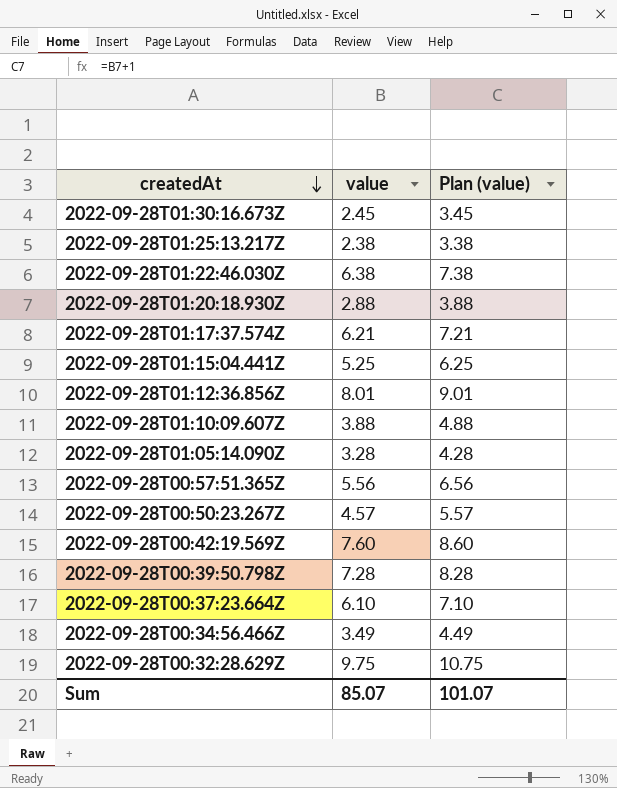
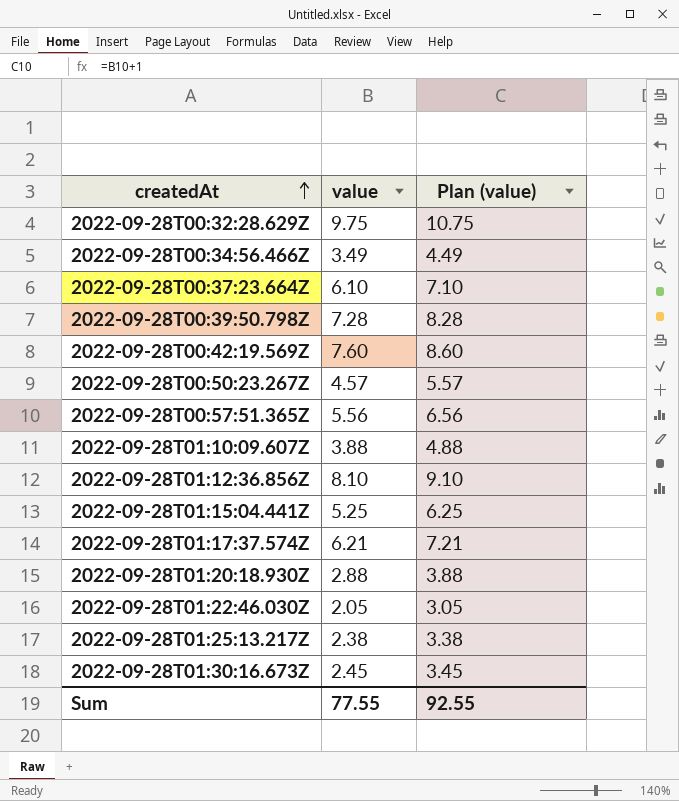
row order: createdAt descending -> createdAt ascending
row 2022-09-28T01:05:14.090Z: 3.28 | 4.28 -> none
2022-09-28T01:12:36.856Z | value: 8.01 -> 8.10
2022-09-28T01:12:36.856Z | Plan (value): 9.01 -> 9.10
2022-09-28T01:22:46.030Z | value: 6.38 -> 2.05
2022-09-28T01:22:46.030Z | Plan (value): 7.38 -> 3.05
Sum | value: 85.07 -> 77.55
Sum | Plan (value): 101.07 -> 92.55

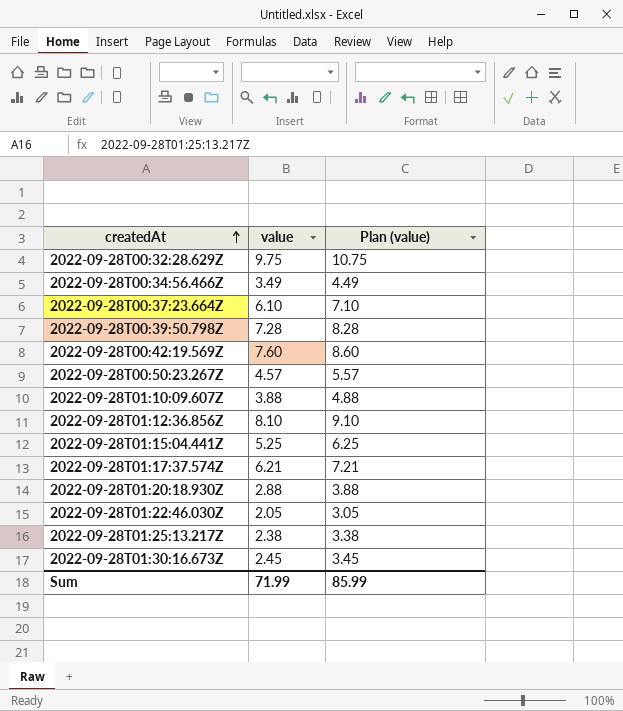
row 2022-09-28T00:57:51.365Z: 5.56 | 6.56 -> none
Sum | value: 77.55 -> 71.99
Sum | Plan (value): 92.55 -> 85.99

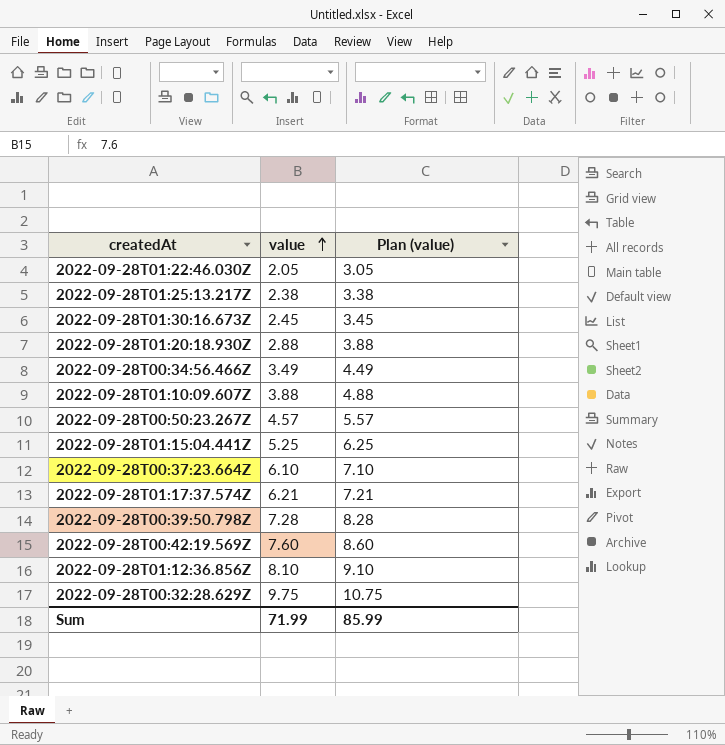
row order: createdAt ascending -> value ascending

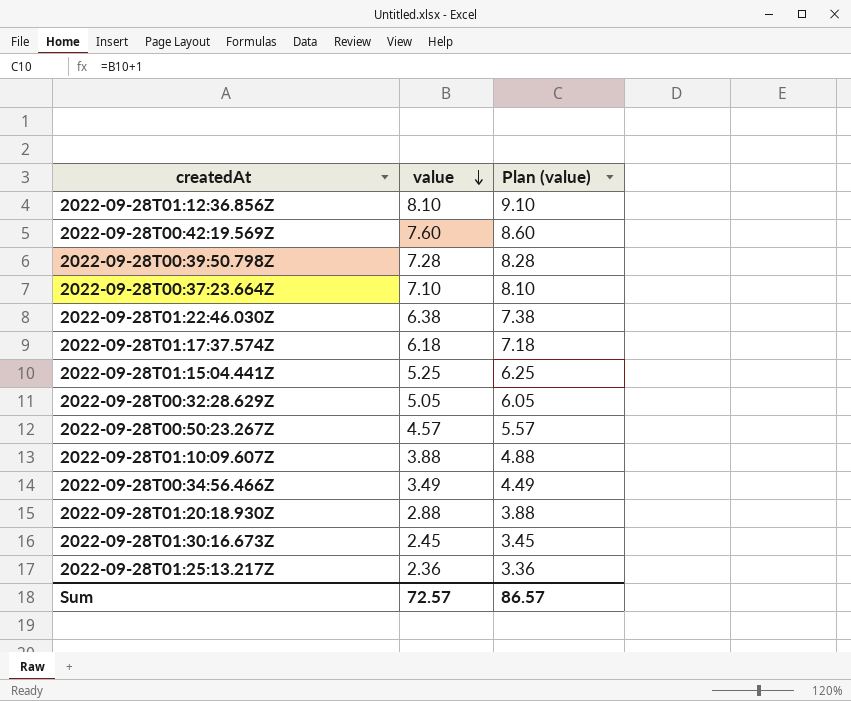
row order: value ascending -> value descending
2022-09-28T00:37:23.664Z | value: 6.10 -> 7.10
2022-09-28T00:37:23.664Z | Plan (value): 7.10 -> 8.10
2022-09-28T01:22:46.030Z | value: 2.05 -> 6.38
2022-09-28T01:22:46.030Z | Plan (value): 3.05 -> 7.38
2022-09-28T01:17:37.574Z | value: 6.21 -> 6.18
2022-09-28T01:17:37.574Z | Plan (value): 7.21 -> 7.18
2022-09-28T00:32:28.629Z | value: 9.75 -> 5.05
2022-09-28T00:32:28.629Z | Plan (value): 10.75 -> 6.05
2022-09-28T01:25:13.217Z | value: 2.38 -> 2.36
2022-09-28T01:25:13.217Z | Plan (value): 3.38 -> 3.36
Sum | value: 71.99 -> 72.57
Sum | Plan (value): 85.99 -> 86.57

